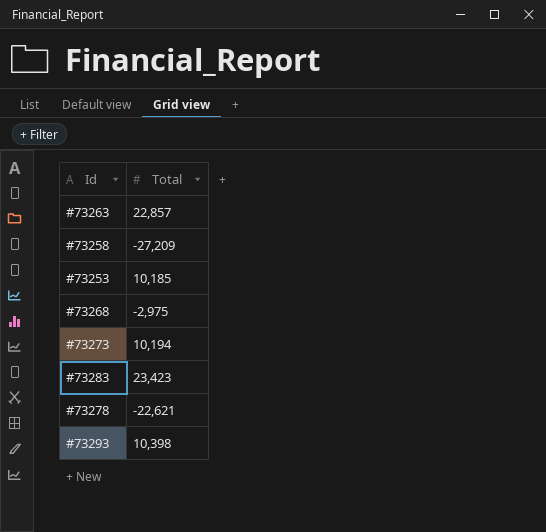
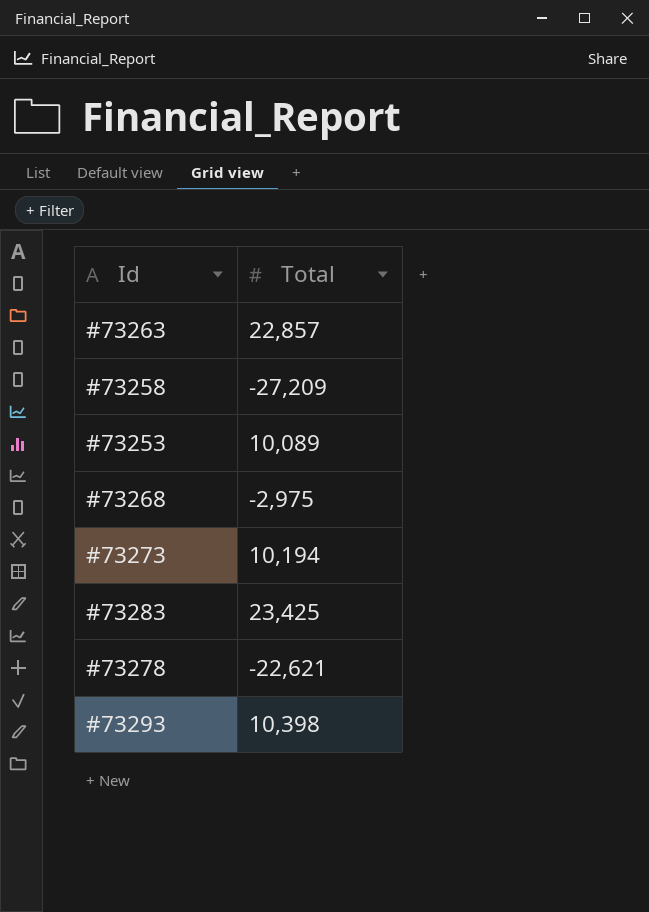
#73253 | Total: 10,185 -> 10,089
#73283 | Total: 23,423 -> 23,425

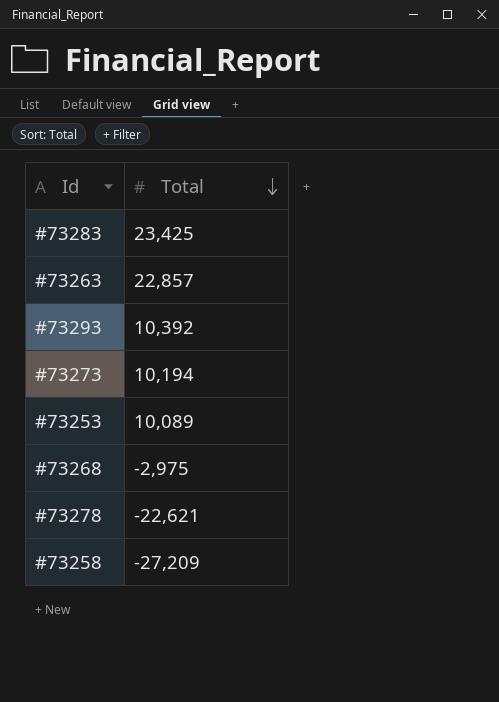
row order: none -> Total descending
#73293 | Total: 10,398 -> 10,392

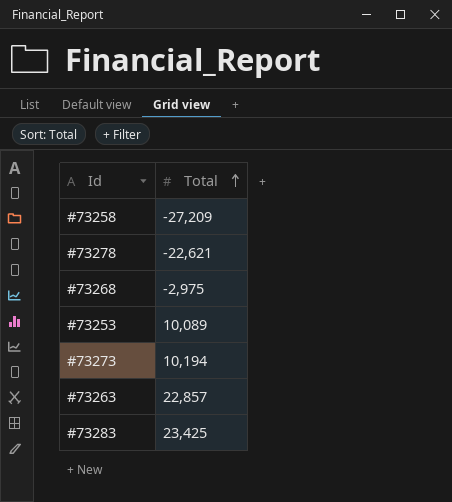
row order: Total descending -> Total ascending
row #73293: 10,392 -> none

